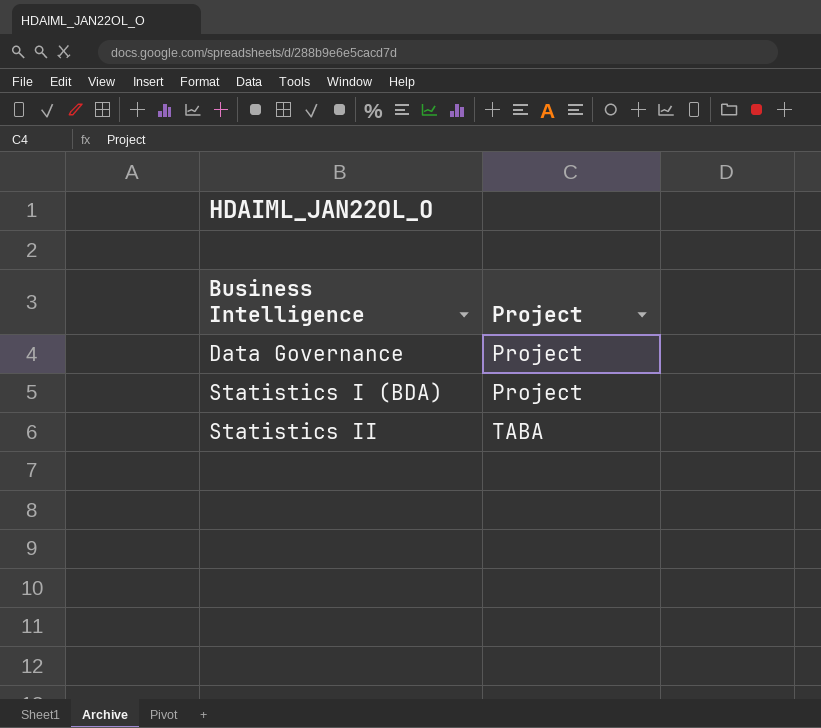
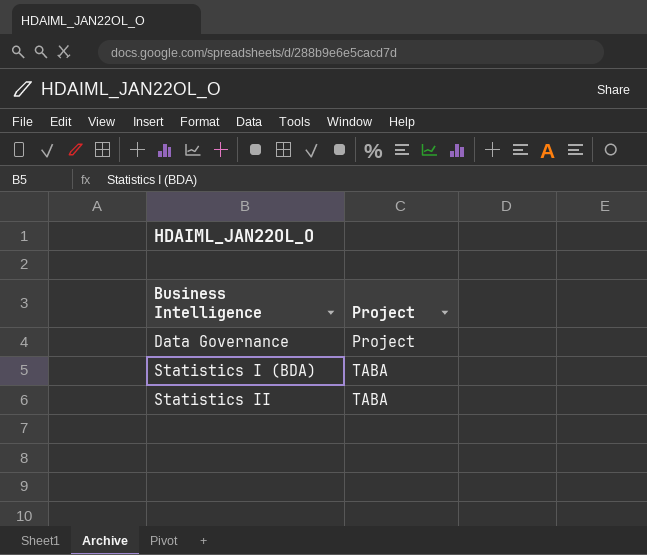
Statistics I (BDA) | Project: Project -> TABA

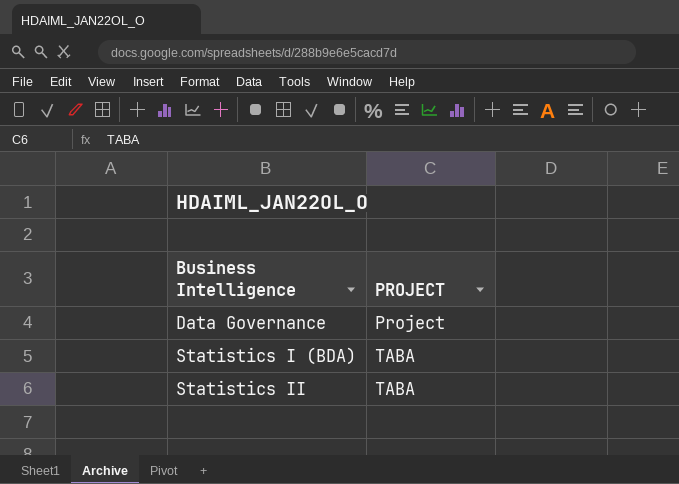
column name: Project -> PROJECT

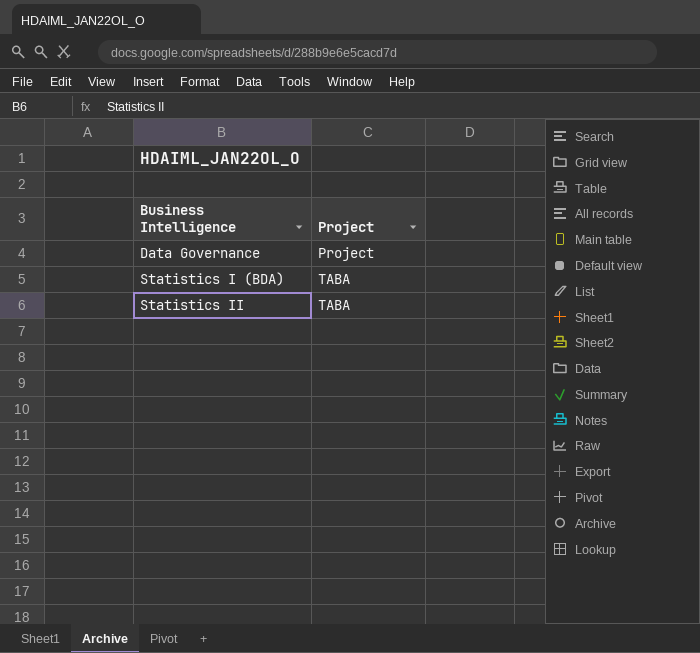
column name: PROJECT -> Project

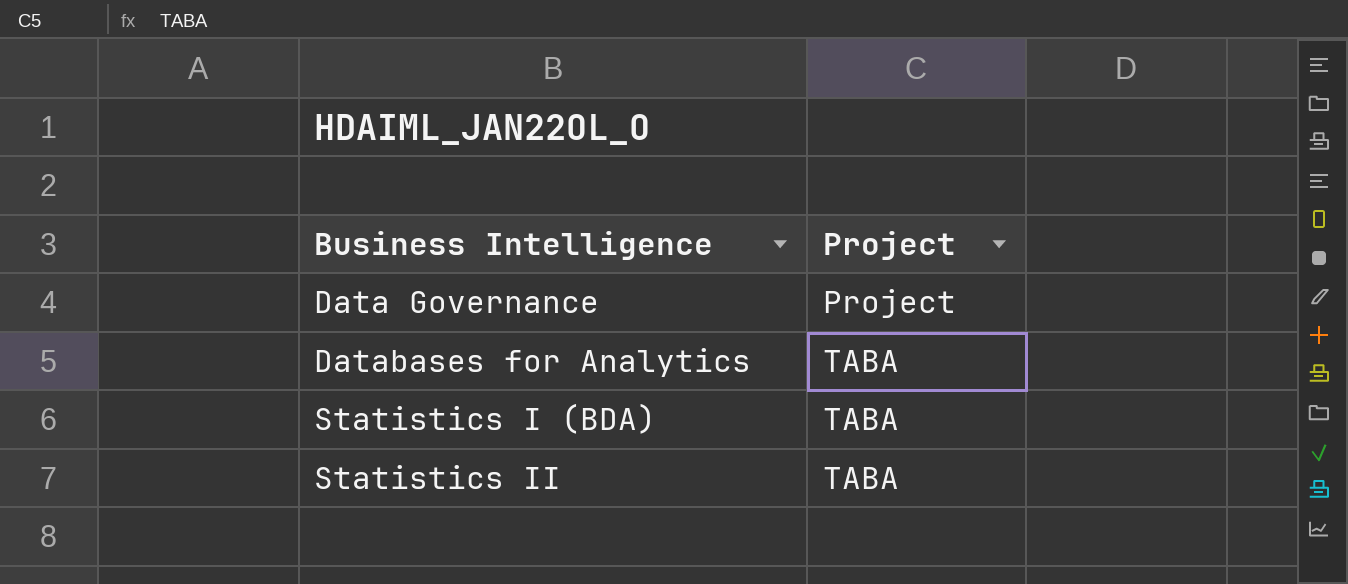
row Databases for Analytics: none -> TABA

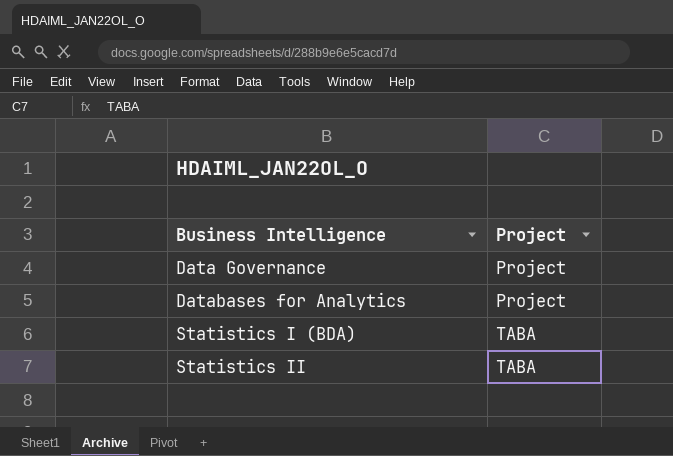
Databases for Analytics | Project: TABA -> Project

